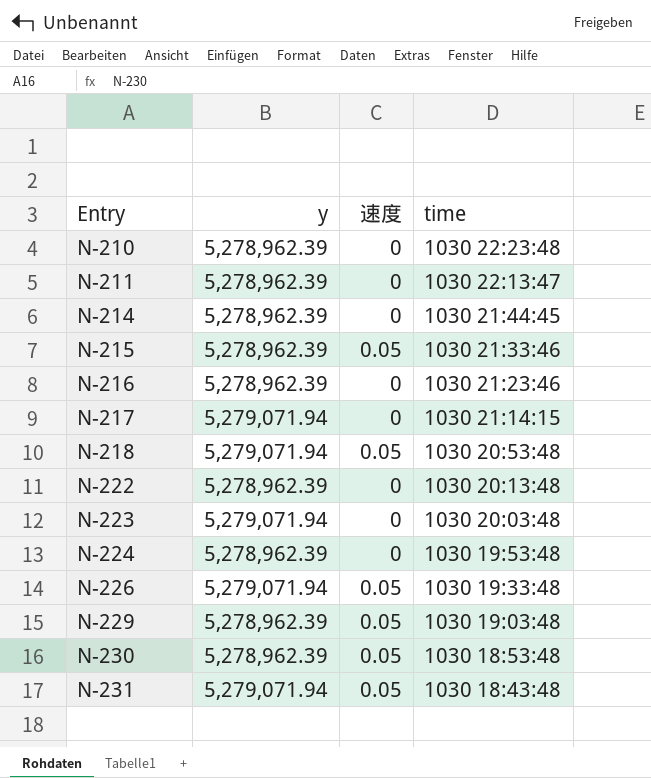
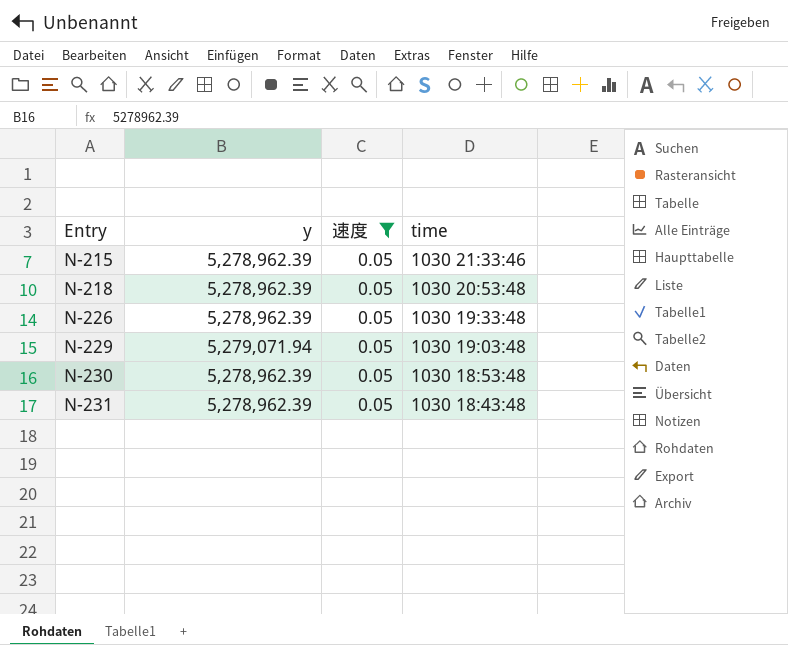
filter: none -> 速度 = 0.05
N-218 | y: 5,279,071.94 -> 5,278,962.39
N-226 | y: 5,279,071.94 -> 5,278,962.39
N-229 | y: 5,278,962.39 -> 5,279,071.94
N-231 | y: 5,279,071.94 -> 5,278,962.39

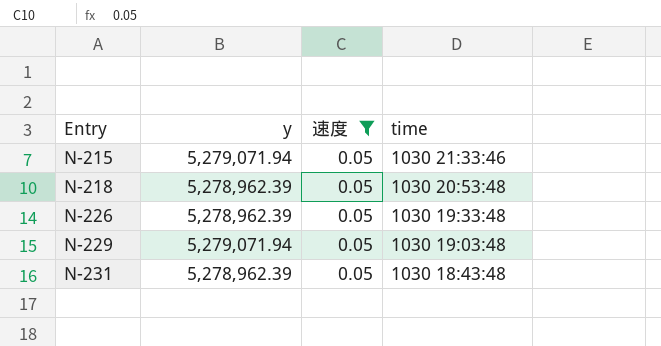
row N-230: 5,278,962.39 | 0.05 | 1030 18:53:48 -> none
N-215 | y: 5,278,962.39 -> 5,279,071.94

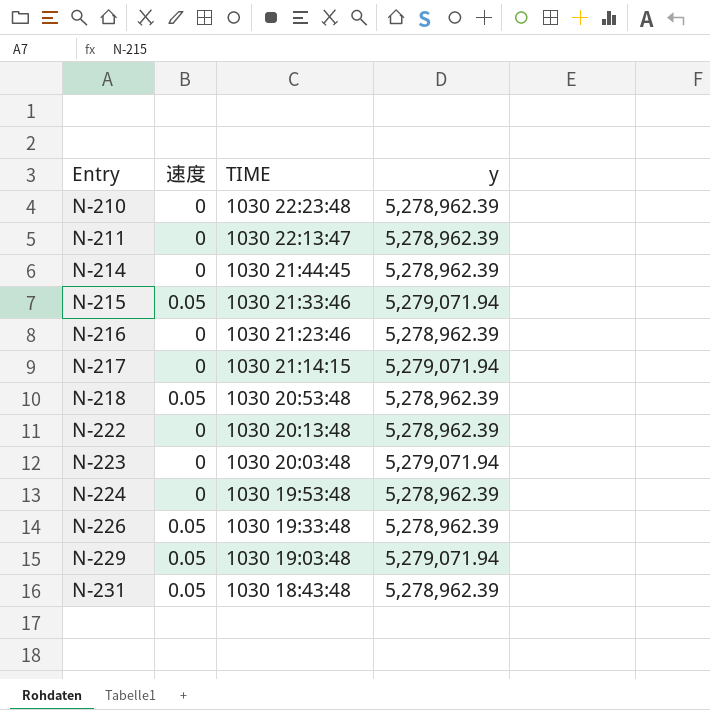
filter: 速度 = 0.05 -> none
column name: time -> TIME
column y | position: 2 -> 4

